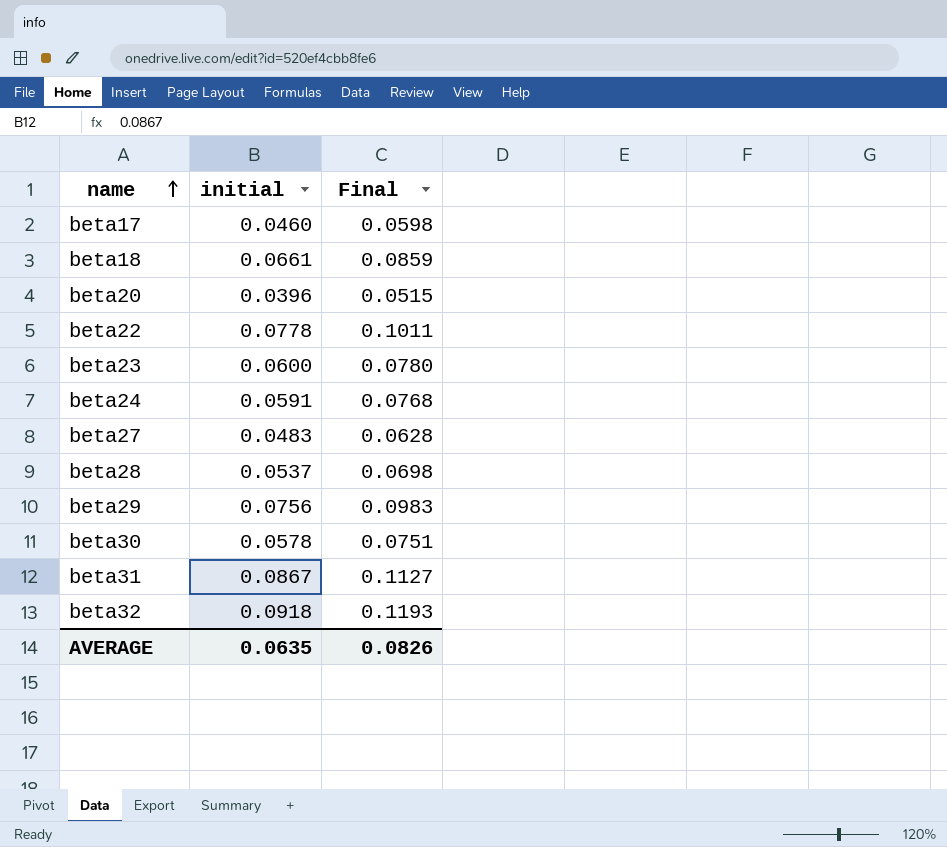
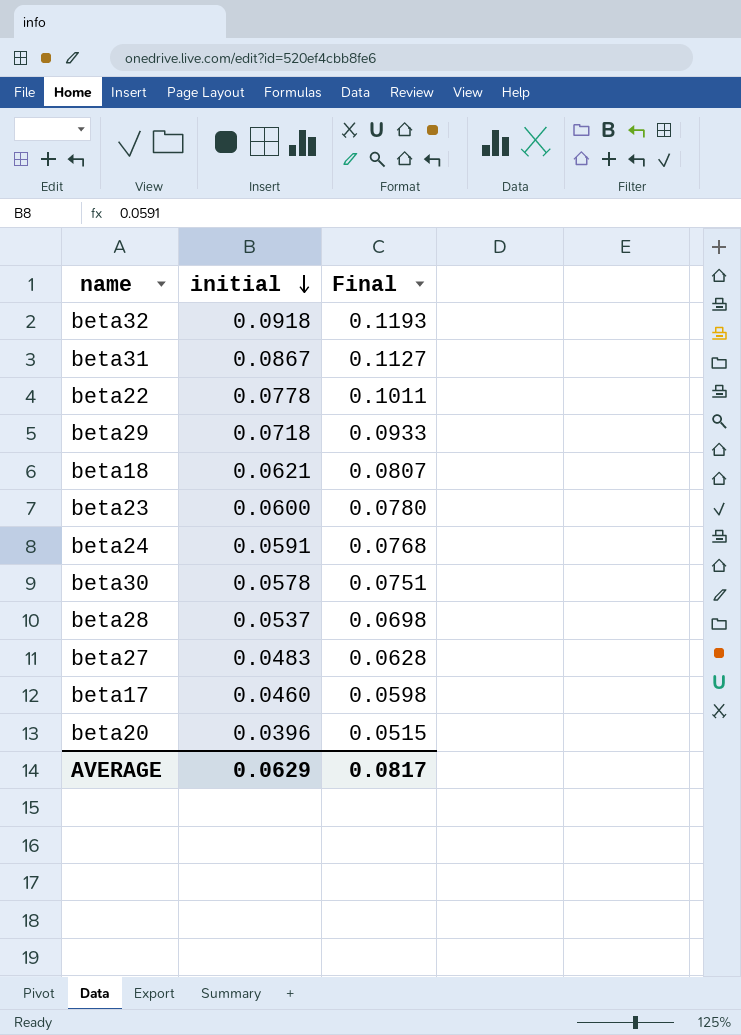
row order: name ascending -> initial descending
beta29 | initial: 0.0756 -> 0.0718
beta29 | Final: 0.0983 -> 0.0933
beta18 | initial: 0.0661 -> 0.0621
beta18 | Final: 0.0859 -> 0.0807
AVERAGE | initial: 0.0635 -> 0.0629
AVERAGE | Final: 0.0826 -> 0.0817

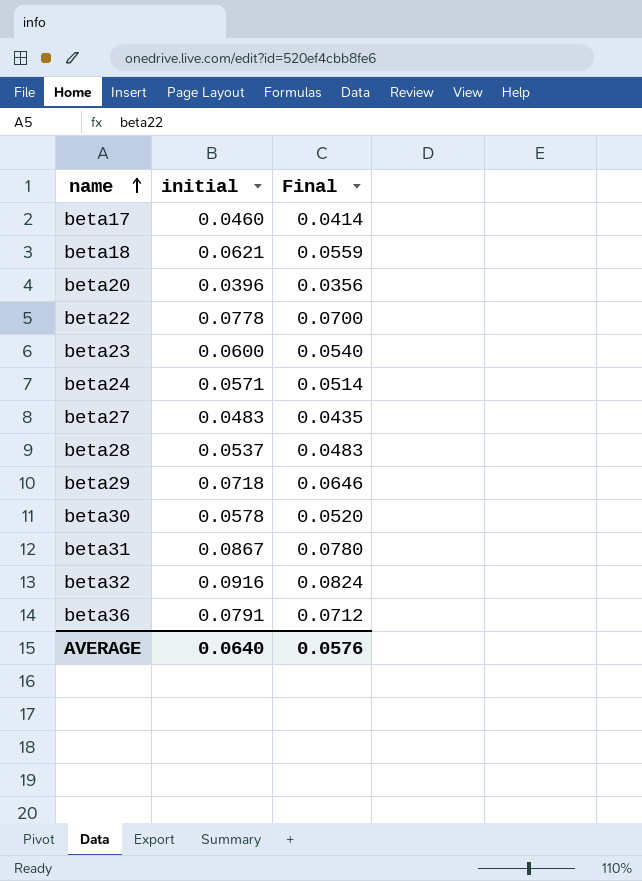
row order: initial descending -> name ascending
column Final | formula: [initial] * 1.3 -> [initial] * 0.9
beta24 | initial: 0.0591 -> 0.0571
beta32 | initial: 0.0918 -> 0.0916
row beta36: none -> 0.0791 | 0.0712
AVERAGE | initial: 0.0629 -> 0.0640
AVERAGE | Final: 0.0817 -> 0.0576

